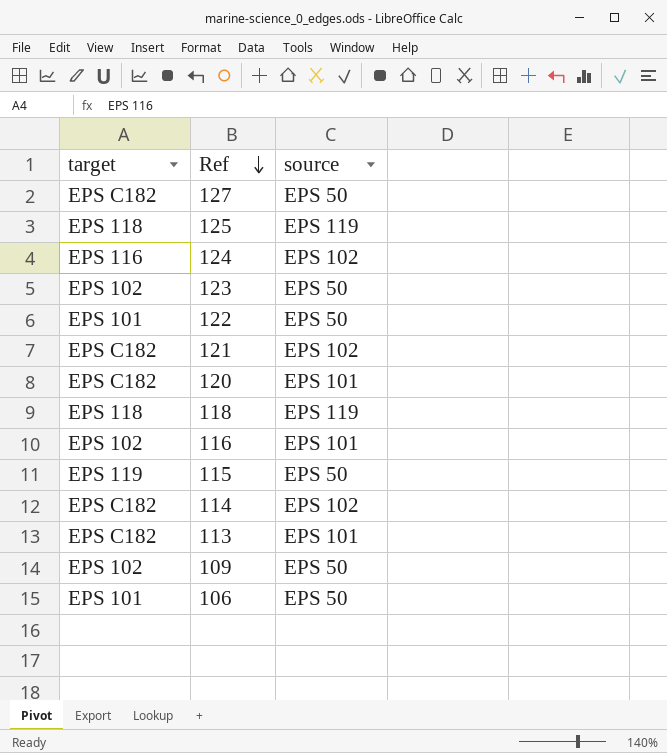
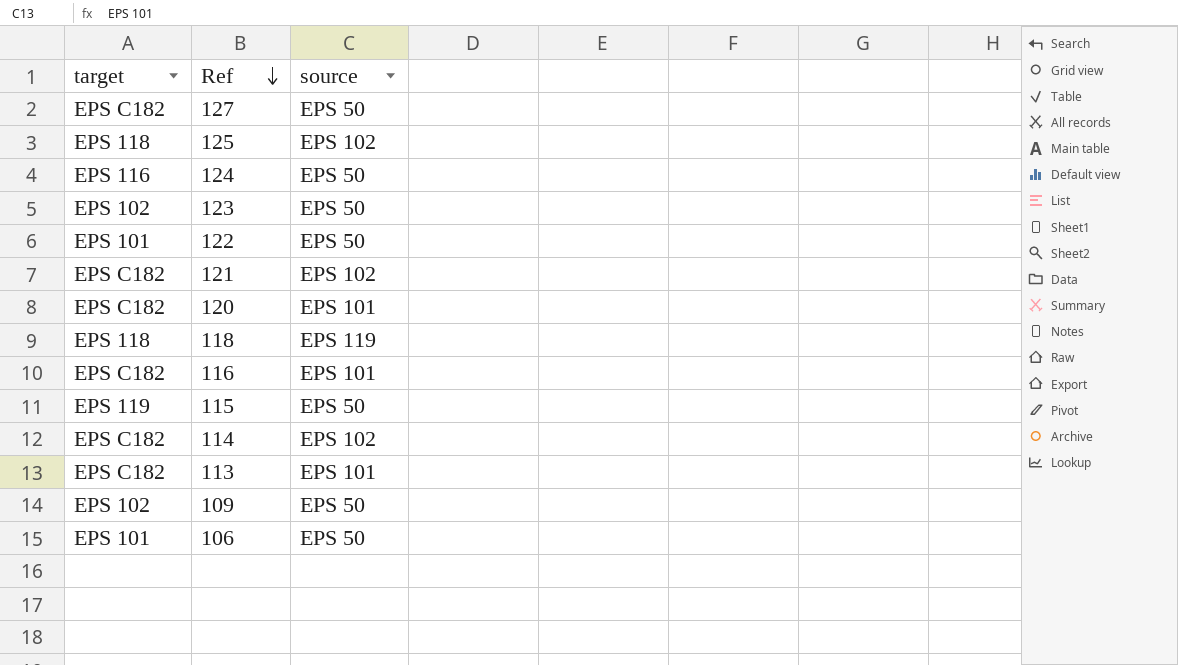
125 | source: EPS 119 -> EPS 102
124 | source: EPS 102 -> EPS 50
116 | target: EPS 102 -> EPS C182

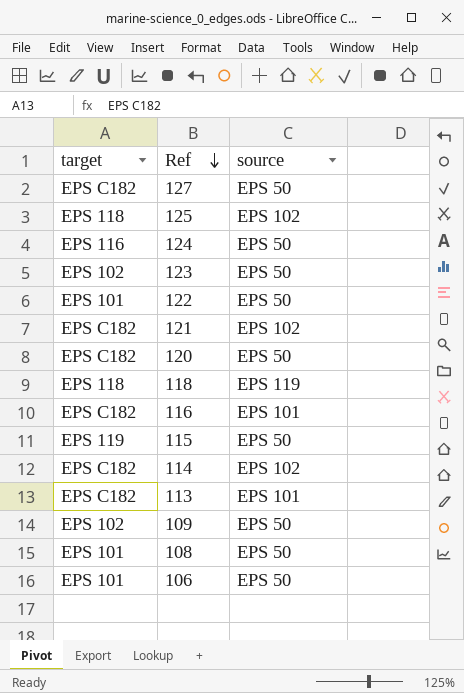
120 | source: EPS 101 -> EPS 50
row 108: none -> EPS 101 | EPS 50

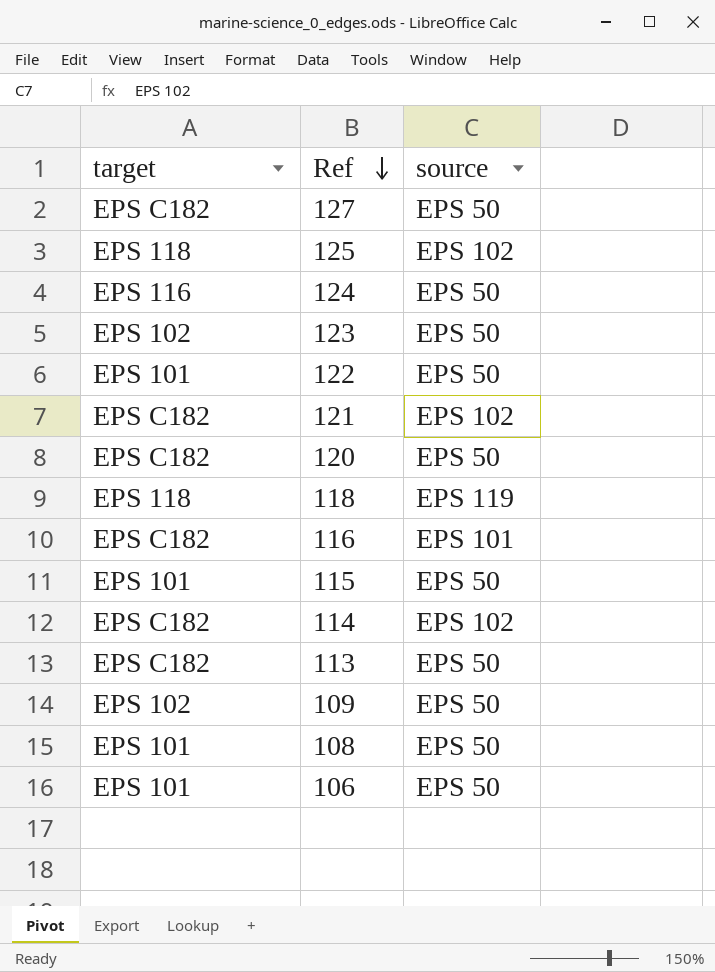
115 | target: EPS 119 -> EPS 101
113 | source: EPS 101 -> EPS 50

